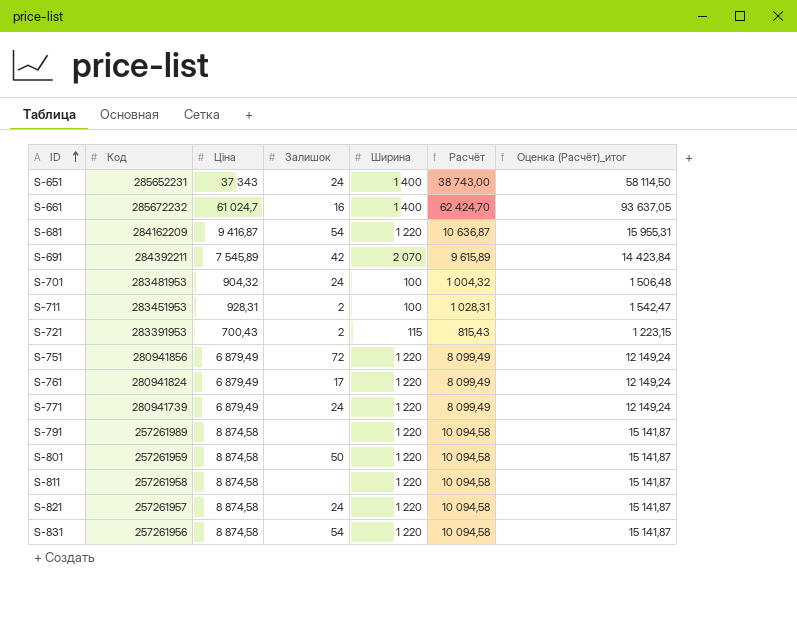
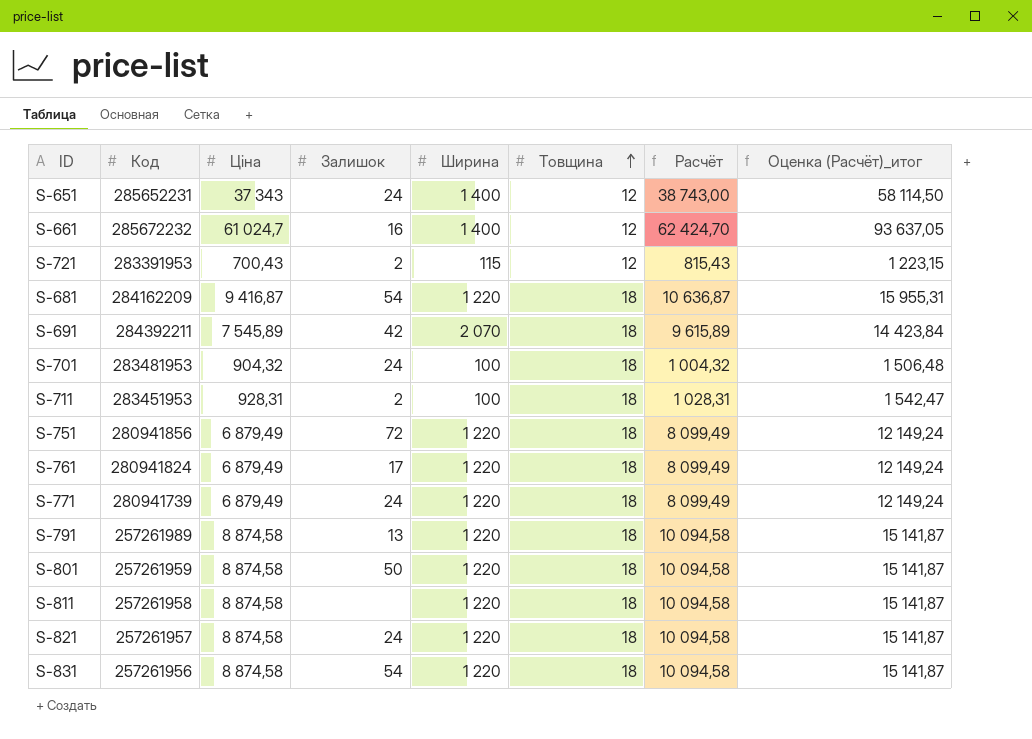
row order: ID ascending -> Товщина ascending
column Товщина | position: none -> 6
S-791 | Залишок: none -> 13

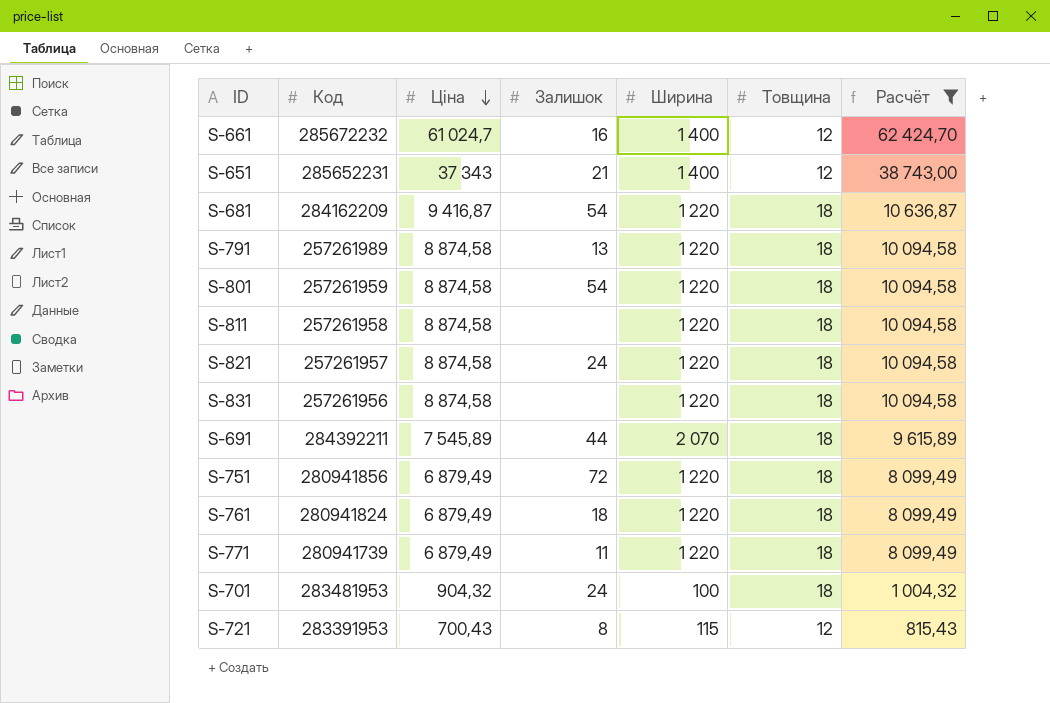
filter: none -> Расчёт != 1 028,31
row order: Товщина ascending -> Ціна descending
column Оценка (Расчёт)_итог | formula: [Расчёт] * 1,5 -> none
S-651 | Залишок: 24 -> 21
S-801 | Залишок: 50 -> 54
S-831 | Залишок: 54 -> none
S-691 | Залишок: 42 -> 44
S-761 | Залишок: 17 -> 18
S-771 | Залишок: 24 -> 11
S-721 | Залишок: 2 -> 8

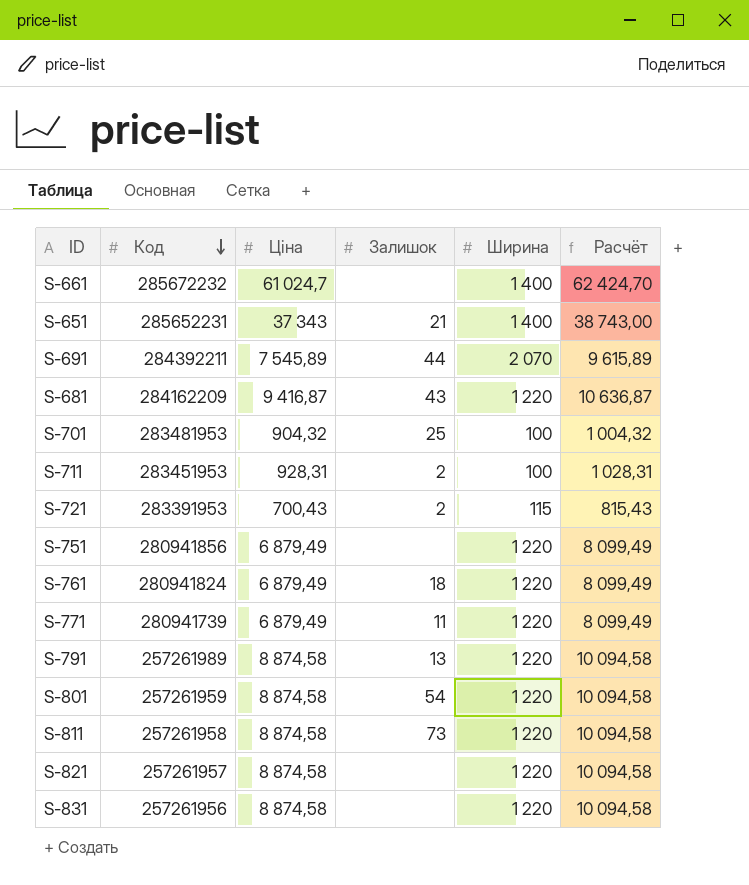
filter: Расчёт != 1 028,31 -> none
row order: Ціна descending -> Код descending
column Товщина | position: 6 -> none
S-661 | Залишок: 16 -> none
S-681 | Залишок: 54 -> 43
S-701 | Залишок: 24 -> 25
S-721 | Залишок: 8 -> 2
S-751 | Залишок: 72 -> none
S-811 | Залишок: none -> 73
S-821 | Залишок: 24 -> none

